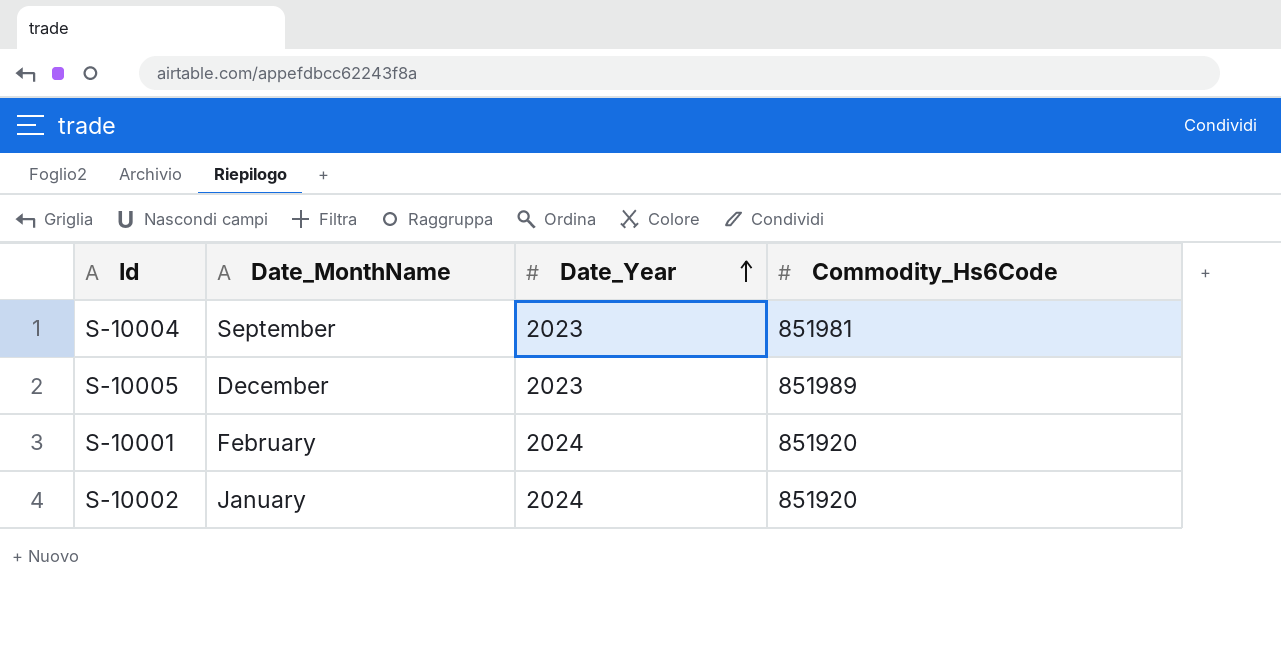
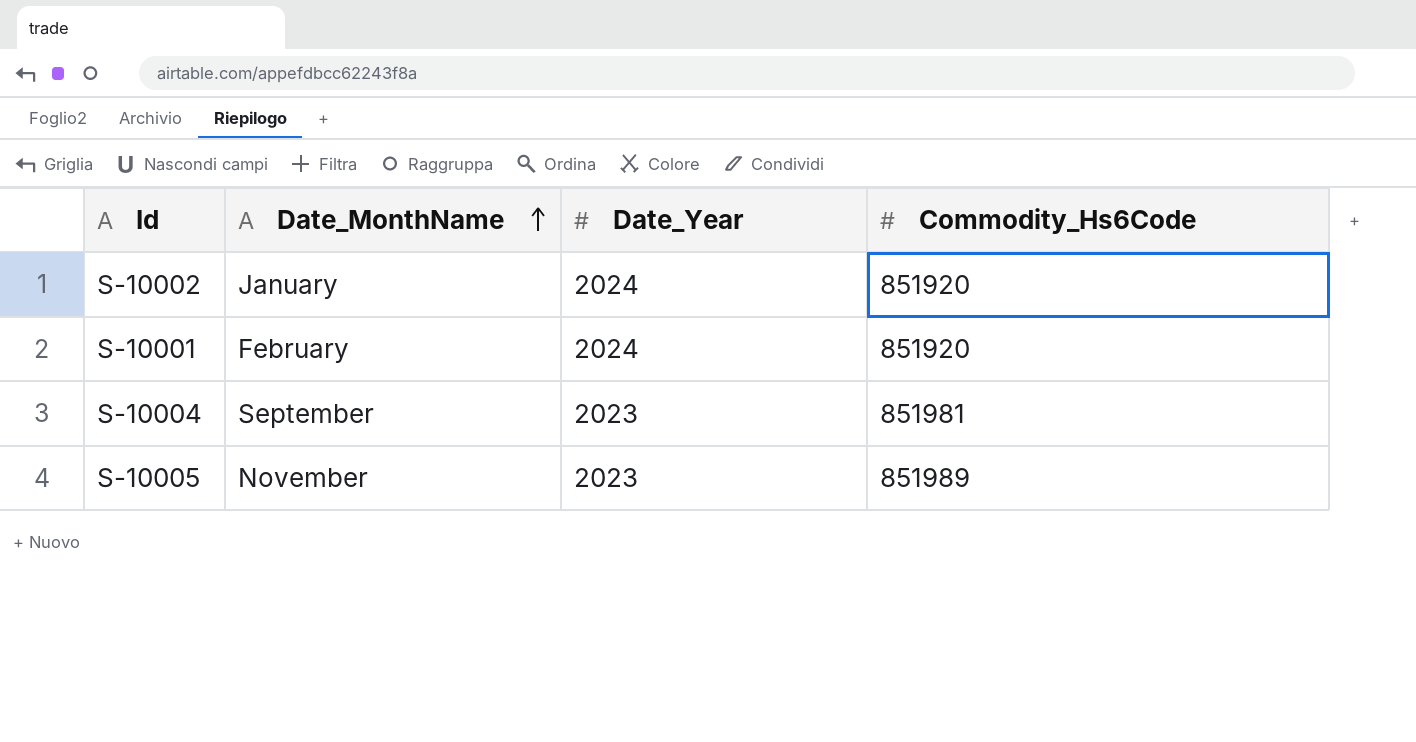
row order: Date_Year ascending -> Date_MonthName ascending
S-10005 | Date_MonthName: December -> November

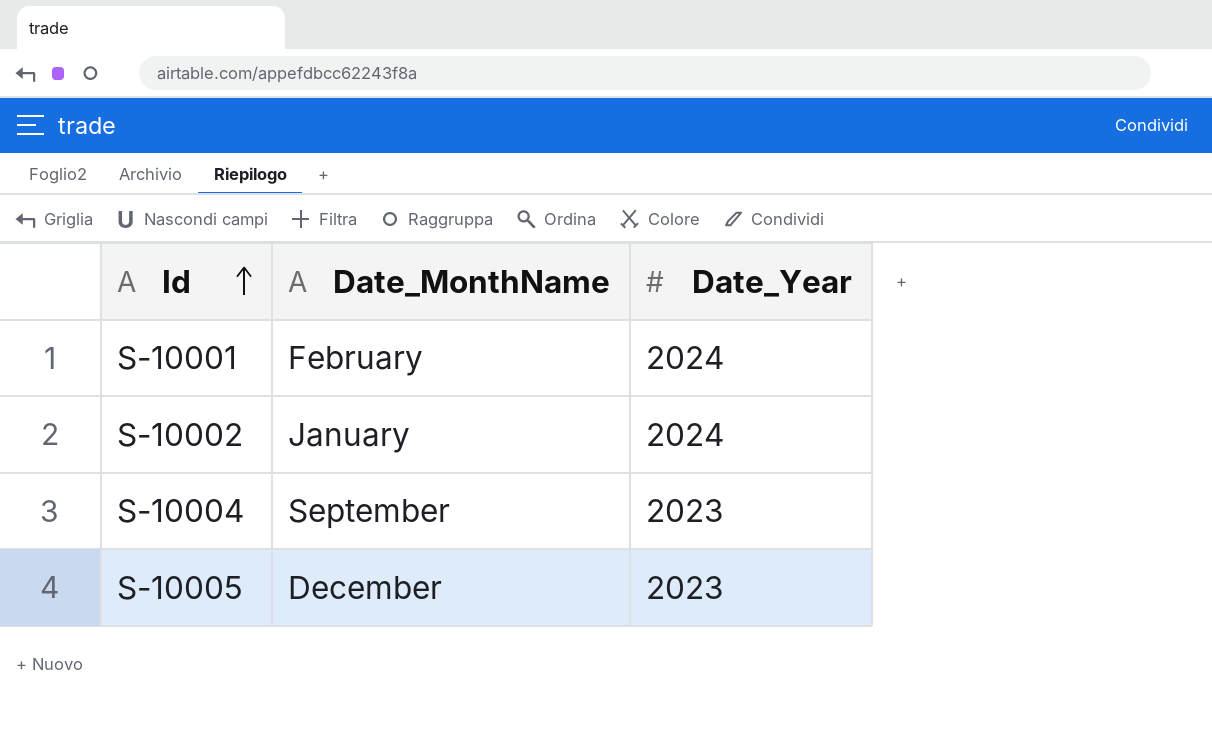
row order: Date_MonthName ascending -> Id ascending
column Commodity_Hs6Code | position: 4 -> none
S-10005 | Date_MonthName: November -> December

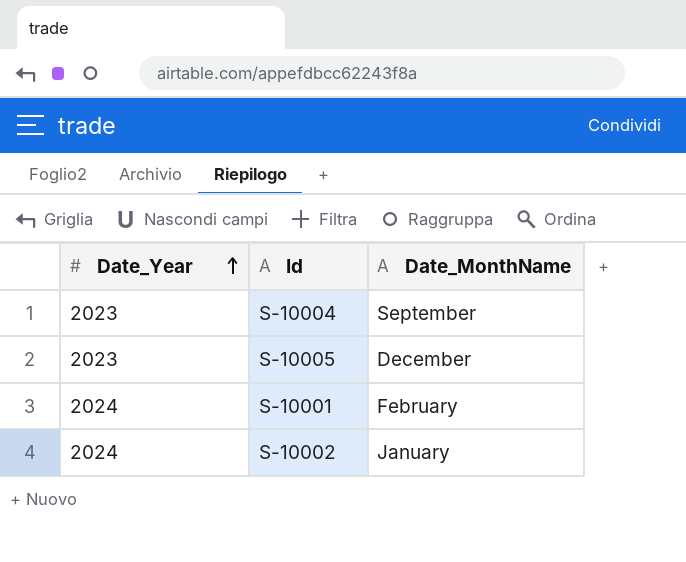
row order: Id ascending -> Date_Year ascending
column Date_Year | position: 3 -> 1

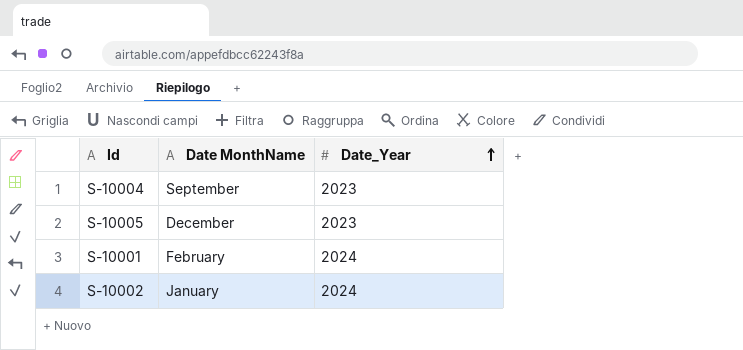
column name: Date_MonthName -> Date MonthName
column Date_Year | position: 1 -> 3

